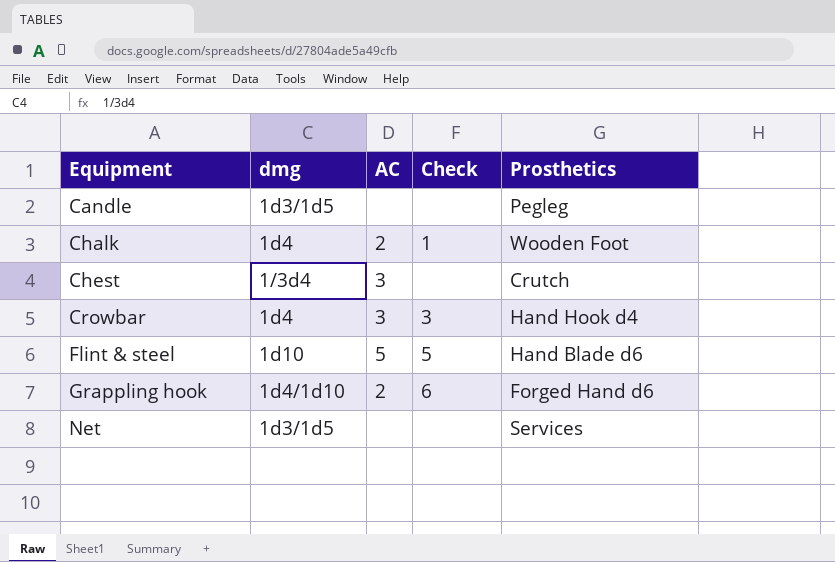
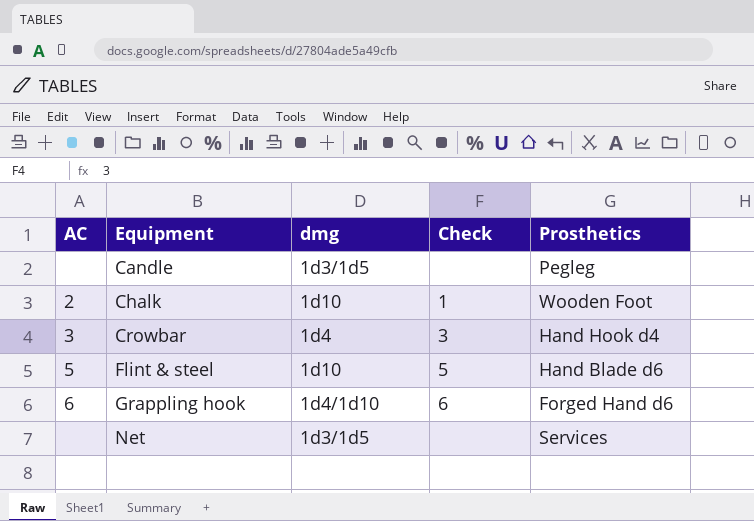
column AC | position: 3 -> 1
row Chest: 1/3d4 | 3 | none | Crutch -> none
Chalk | dmg: 1d4 -> 1d10
Grappling hook | AC: 2 -> 6

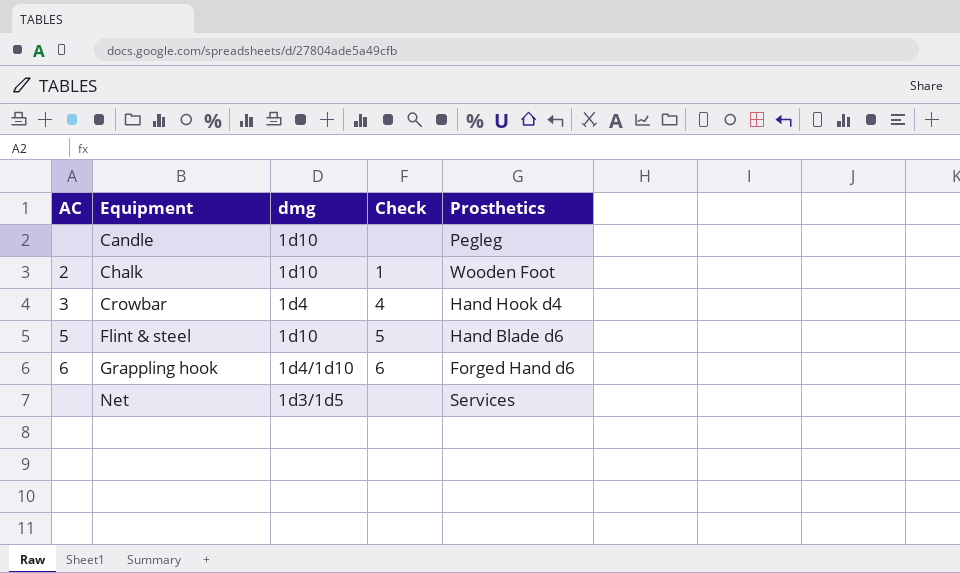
Candle | dmg: 1d3/1d5 -> 1d10
Crowbar | Check: 3 -> 4

